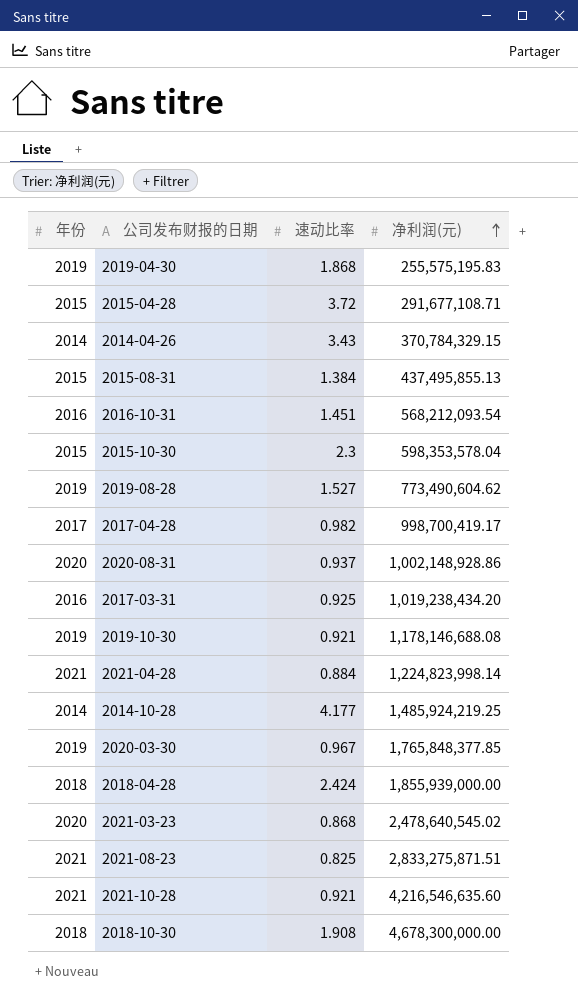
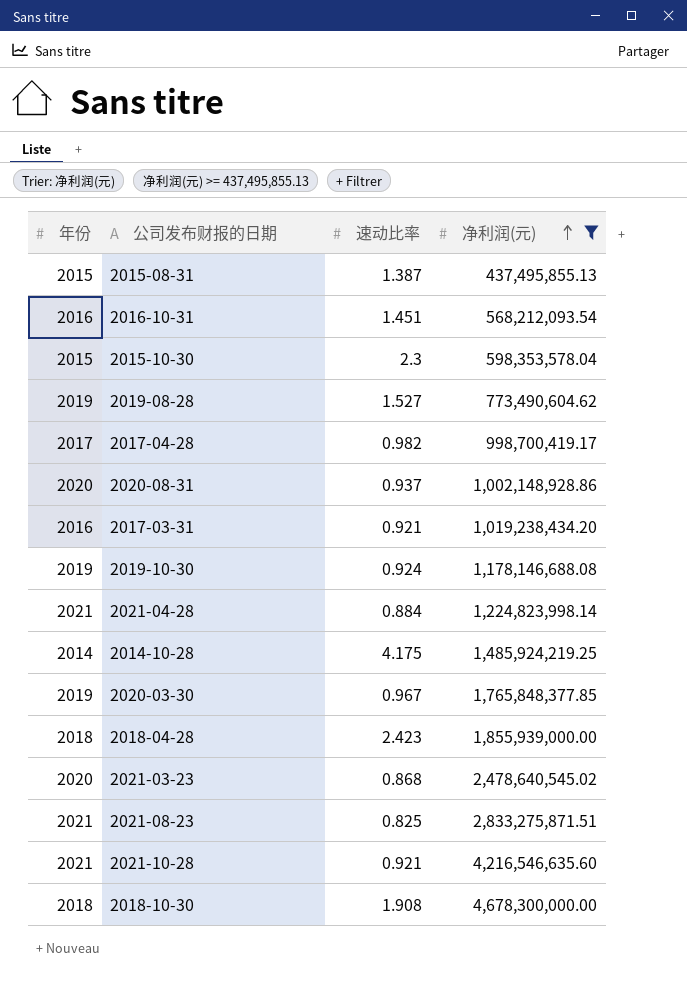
filter: none -> 净利润(元) >= 437,495,855.13
2015-08-31 | 速动比率: 1.384 -> 1.387
2017-03-31 | 速动比率: 0.925 -> 0.921
2019-10-30 | 速动比率: 0.921 -> 0.924
2014-10-28 | 速动比率: 4.177 -> 4.175
2018-04-28 | 速动比率: 2.424 -> 2.423

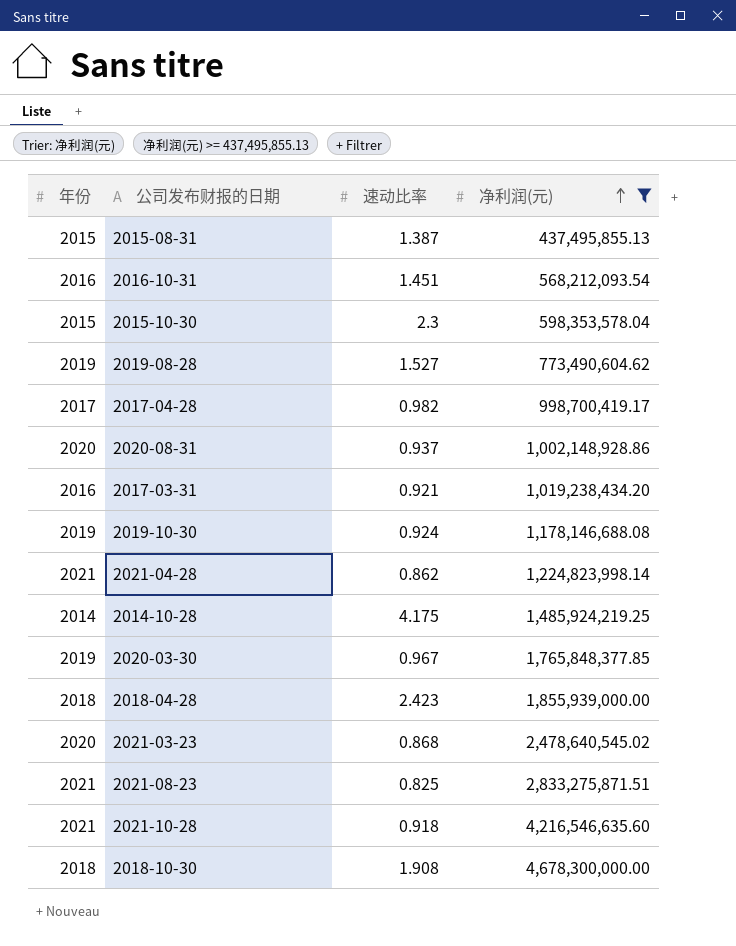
2021-04-28 | 速动比率: 0.884 -> 0.862
2021-10-28 | 速动比率: 0.921 -> 0.918

